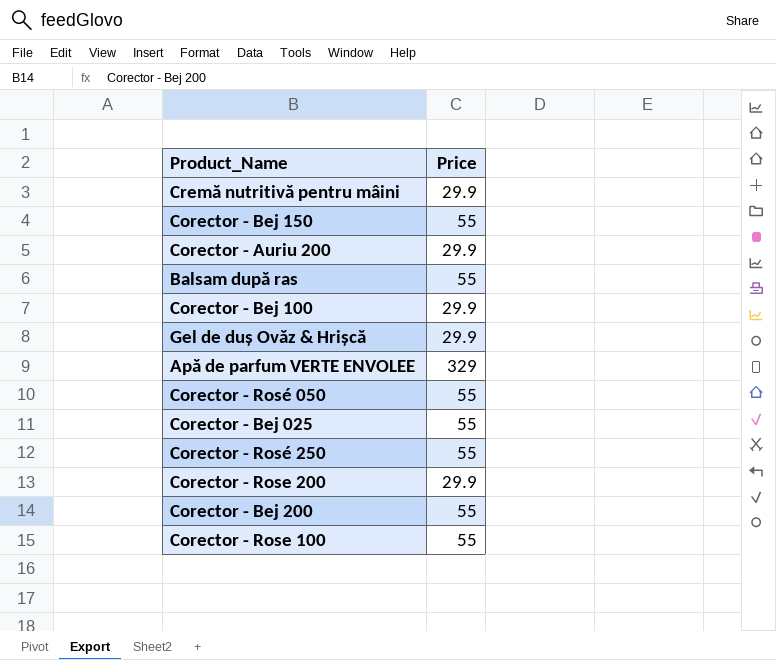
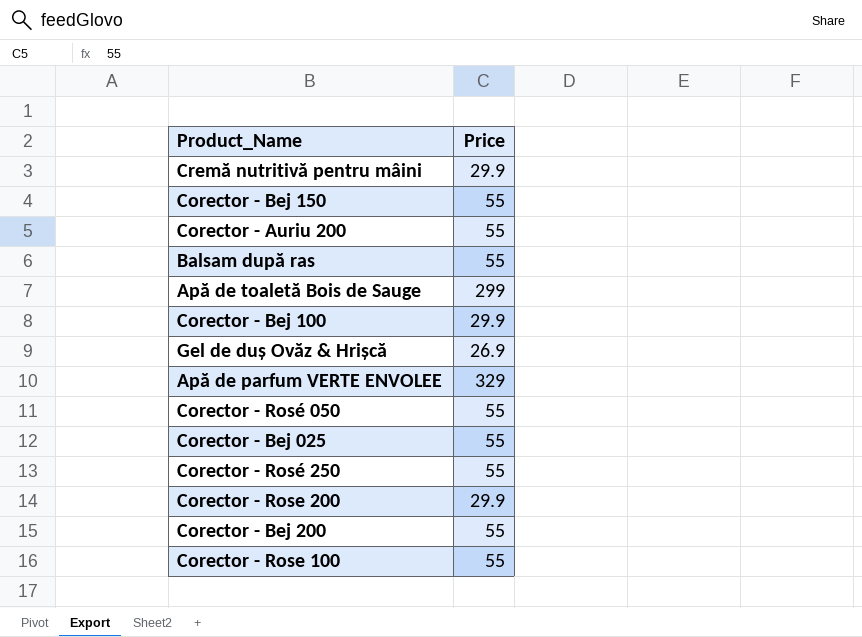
Corector - Auriu 200 | Price: 29.9 -> 55
row Apă de toaletă Bois de Sauge: none -> 299
Gel de duș Ovăz & Hrișcă | Price: 29.9 -> 26.9

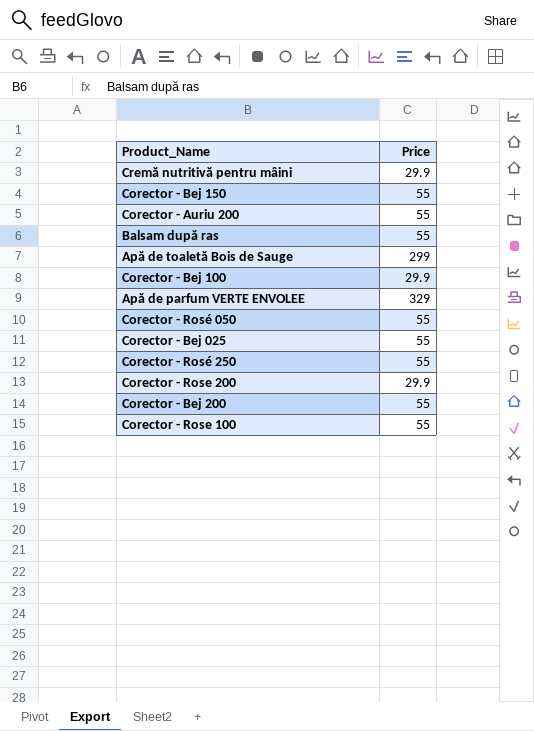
row Gel de duș Ovăz & Hrișcă: 26.9 -> none

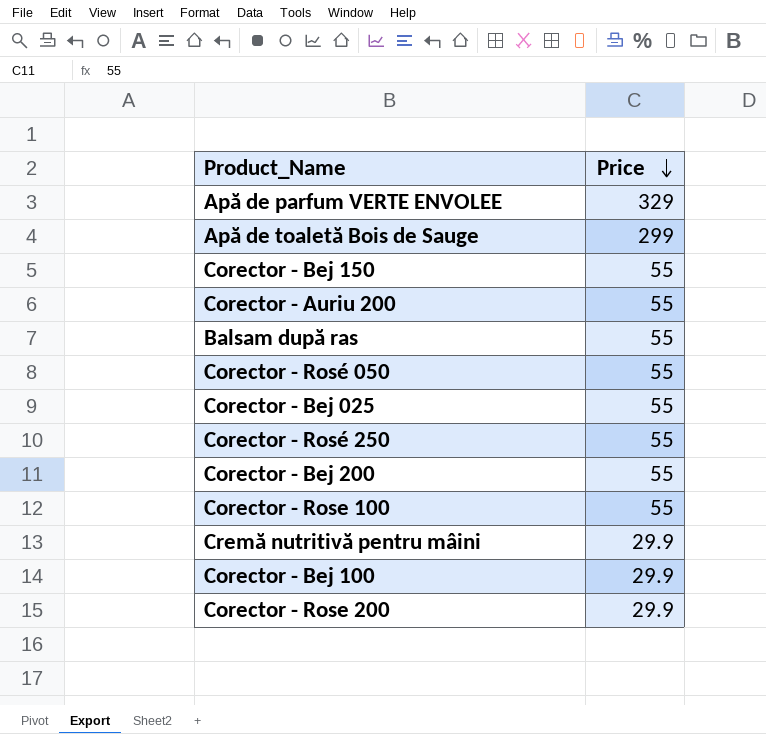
row order: none -> Price descending

